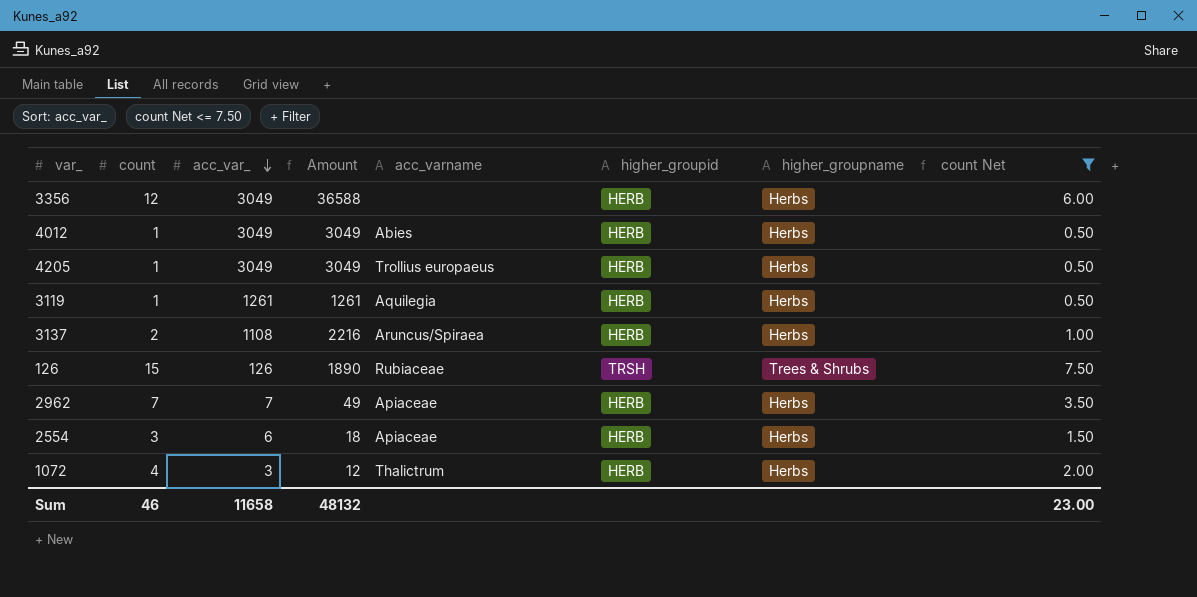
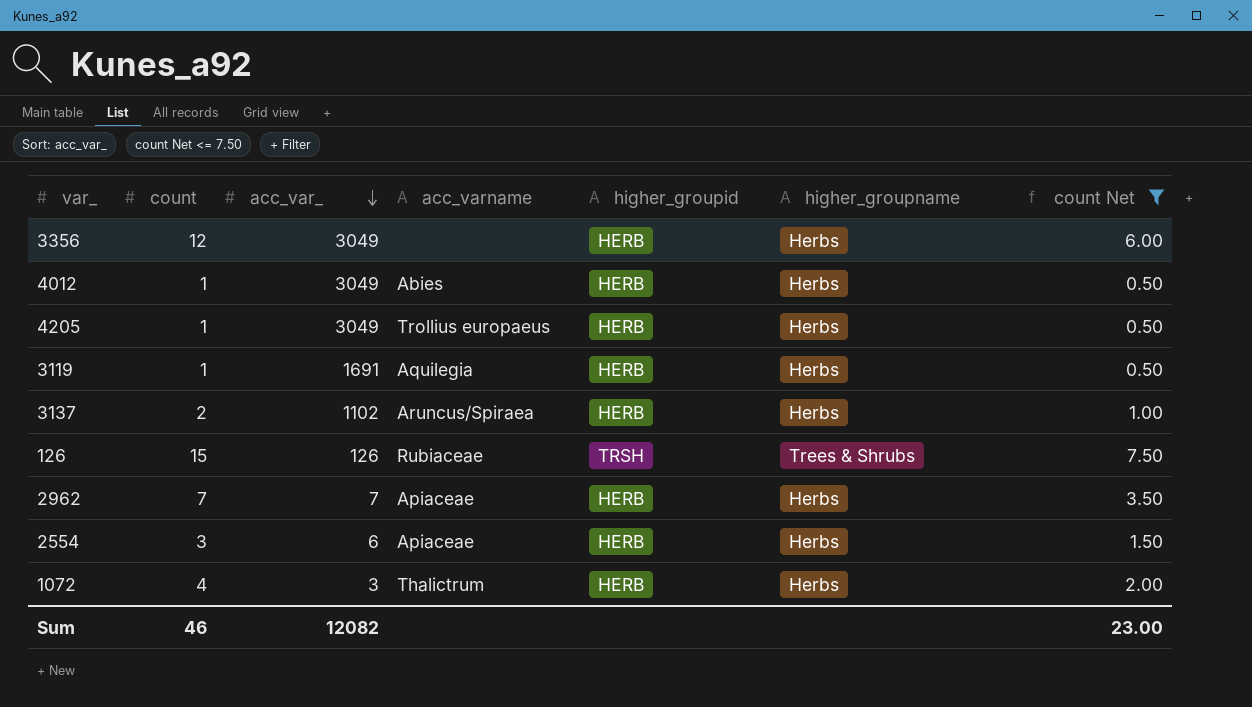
column Amount | formula: [count] * [acc_var_] -> none
3119 | acc_var_: 1261 -> 1691
3137 | acc_var_: 1108 -> 1102
Sum | acc_var_: 11658 -> 12082

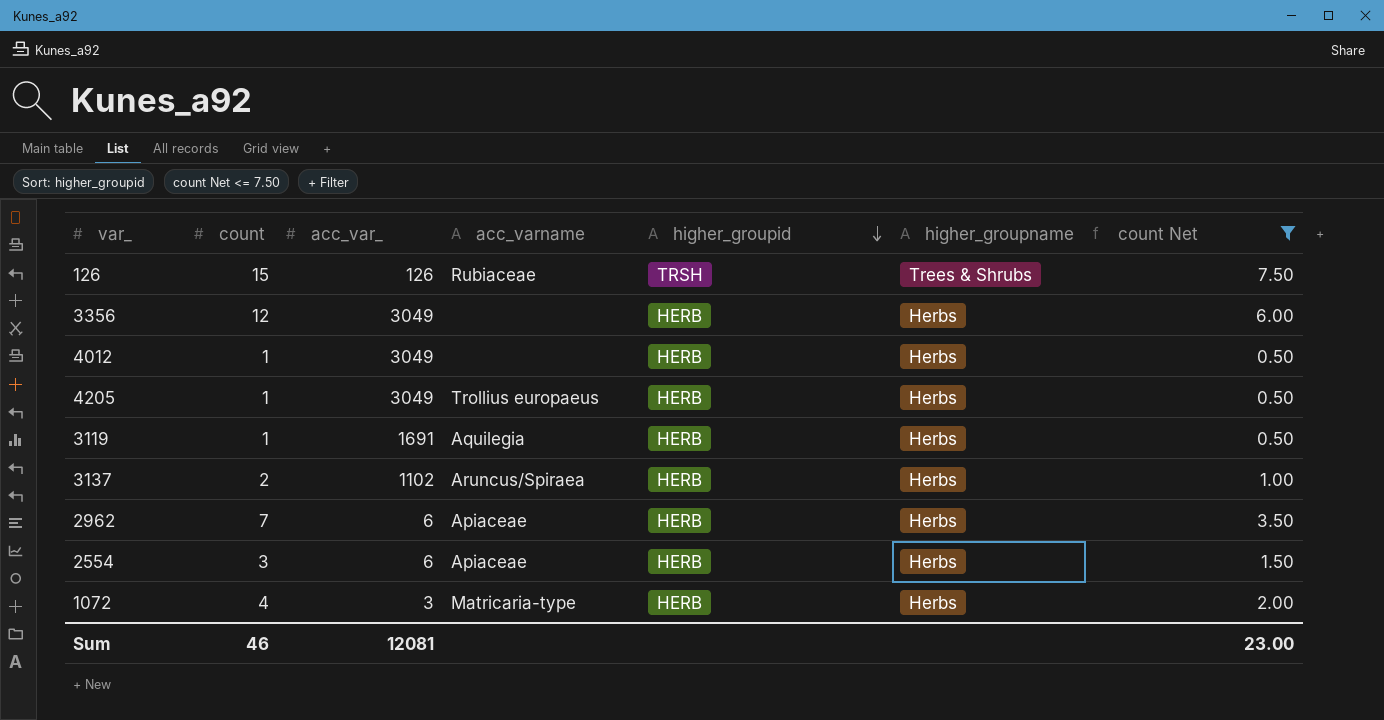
row order: acc_var_ descending -> higher_groupid descending
4012 | acc_varname: Abies -> none
2962 | acc_var_: 7 -> 6
1072 | acc_varname: Thalictrum -> Matricaria-type
Sum | acc_var_: 12082 -> 12081

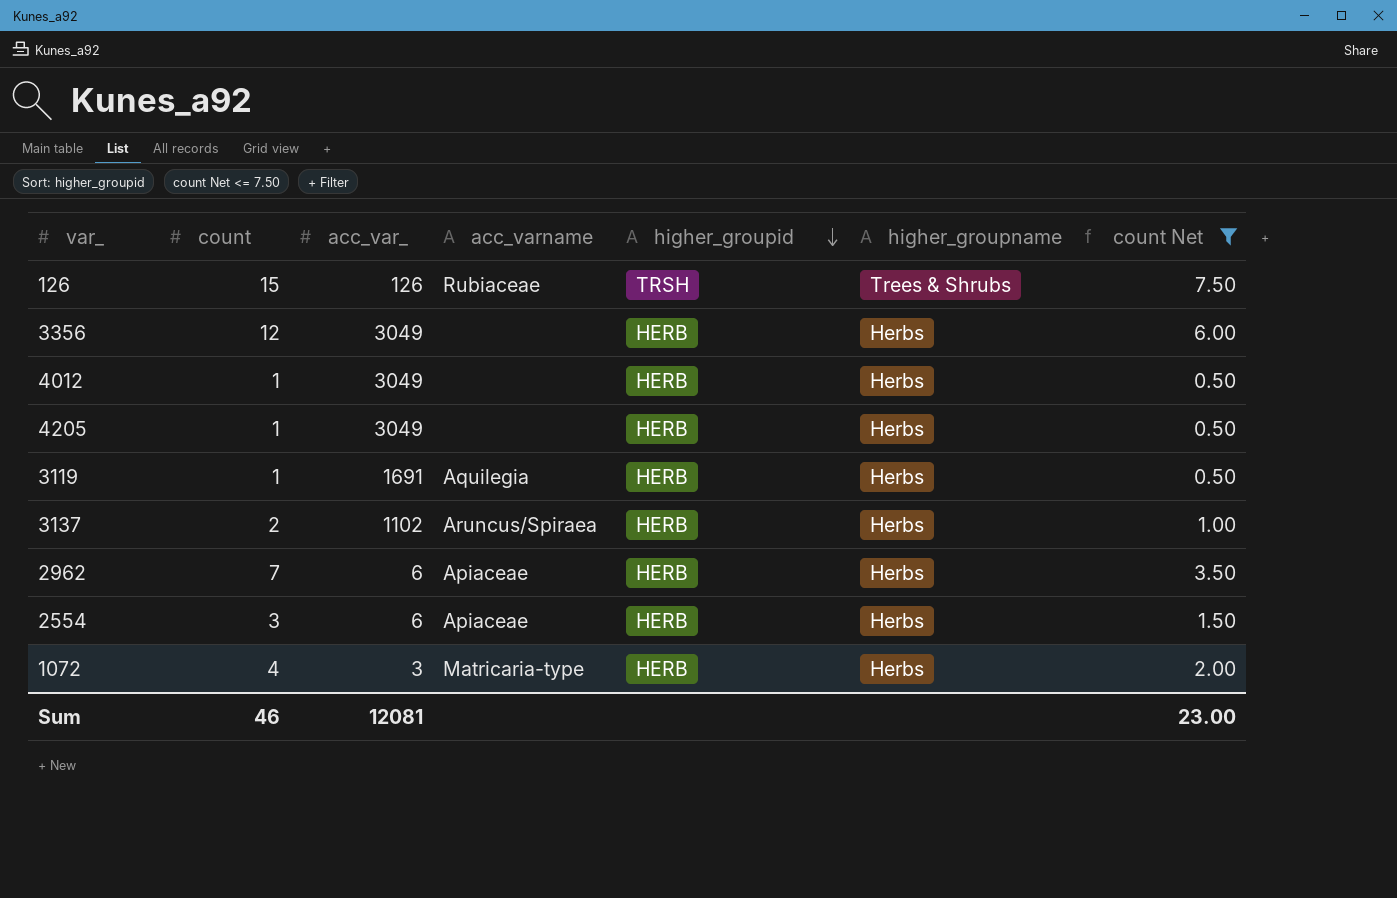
4205 | acc_varname: Trollius europaeus -> none

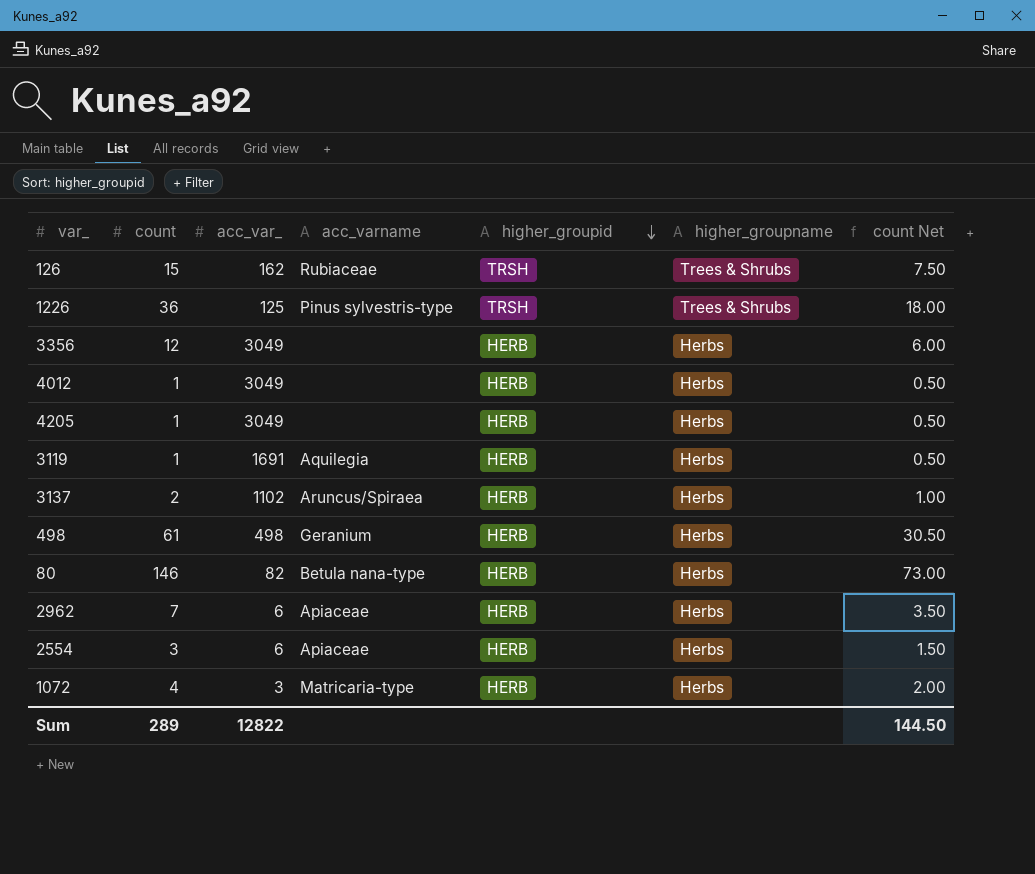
filter: count Net <= 7.50 -> none
126 | acc_var_: 126 -> 162
Sum | count: 46 -> 289
Sum | acc_var_: 12081 -> 12822
Sum | count Net: 23.00 -> 144.50

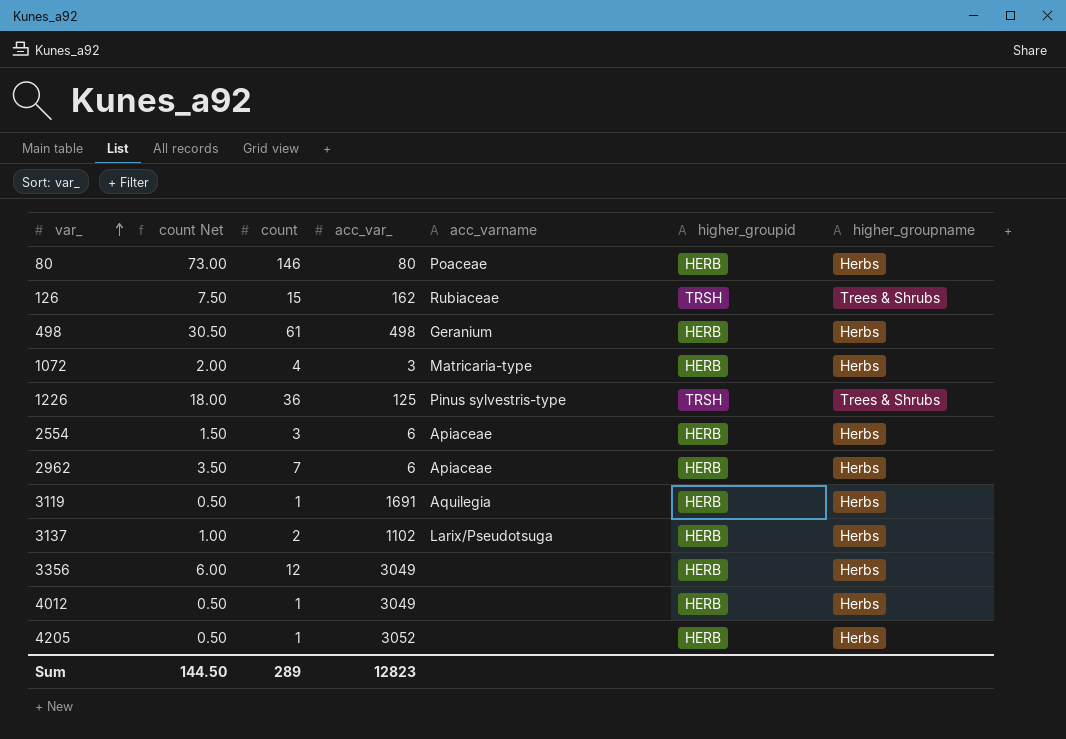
row order: higher_groupid descending -> var_ ascending
column count Net | position: 7 -> 2
80 | acc_var_: 82 -> 80
80 | acc_varname: Betula nana-type -> Poaceae
3137 | acc_varname: Aruncus/Spiraea -> Larix/Pseudotsuga
4205 | acc_var_: 3049 -> 3052
Sum | acc_var_: 12822 -> 12823

